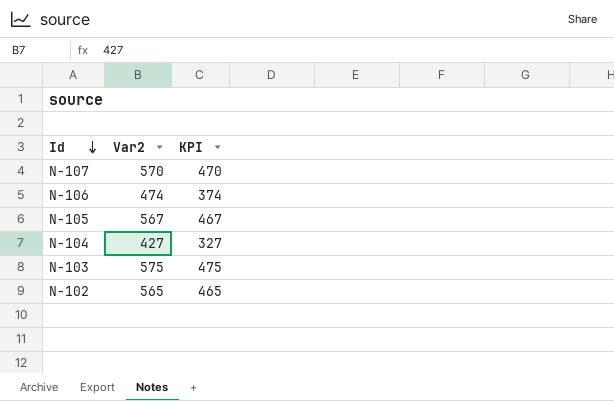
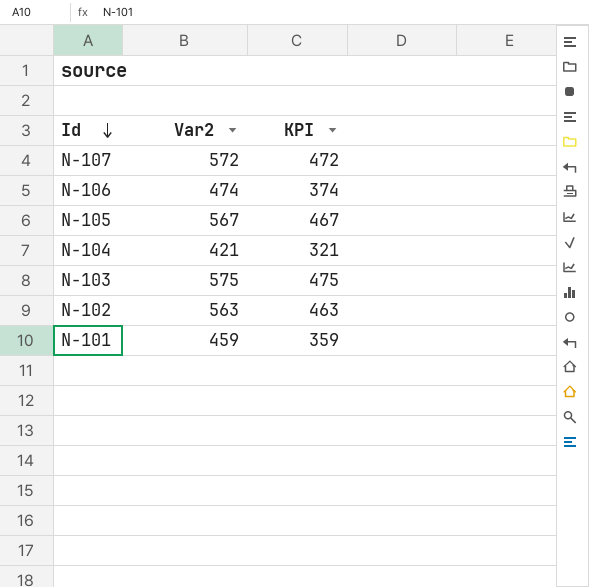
N-107 | Var2: 570 -> 572
N-107 | KPI: 470 -> 472
N-104 | Var2: 427 -> 421
N-104 | KPI: 327 -> 321
N-102 | Var2: 565 -> 563
N-102 | KPI: 465 -> 463
row N-101: none -> 459 | 359

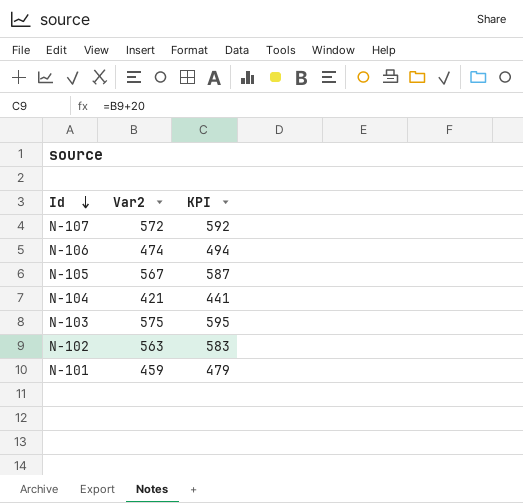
column KPI | formula: [Var2] - 100 -> [Var2] + 20

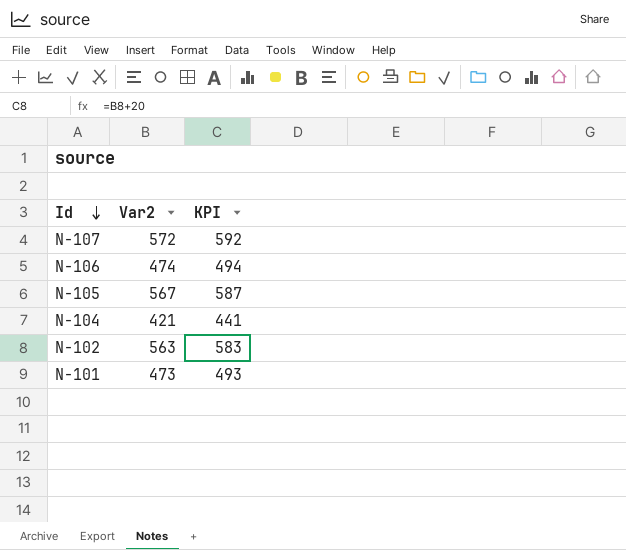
row N-103: 575 | 595 -> none
N-101 | Var2: 459 -> 473
N-101 | KPI: 479 -> 493

